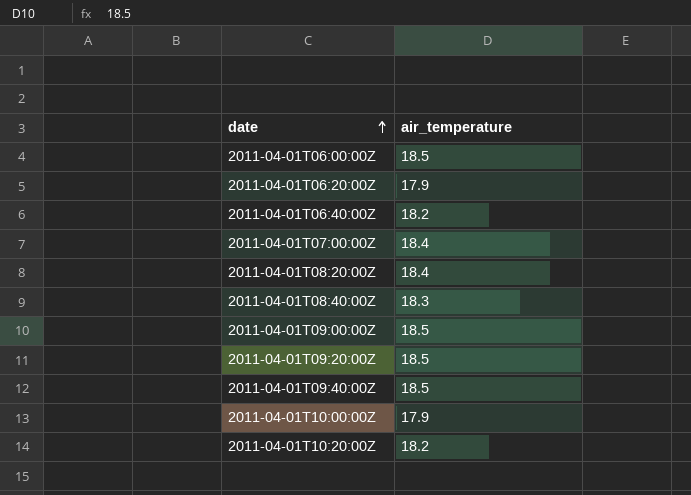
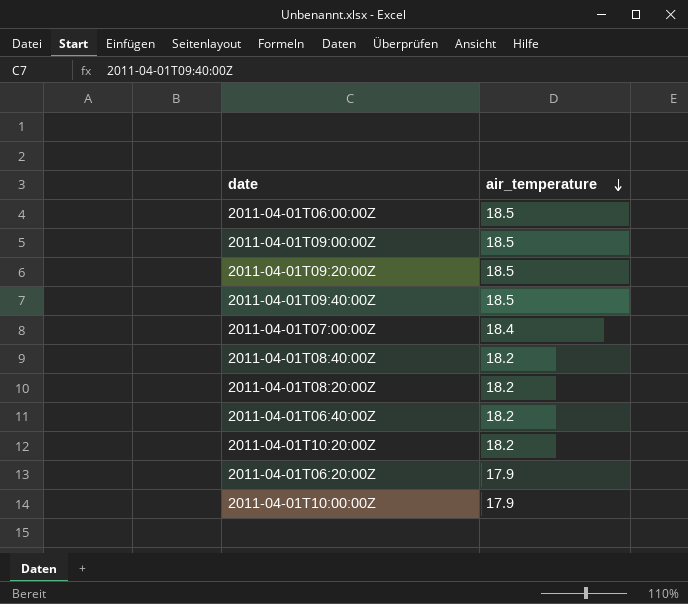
row order: date ascending -> air_temperature descending
2011-04-01T08:40:00Z | air_temperature: 18.3 -> 18.2
2011-04-01T08:20:00Z | air_temperature: 18.4 -> 18.2

